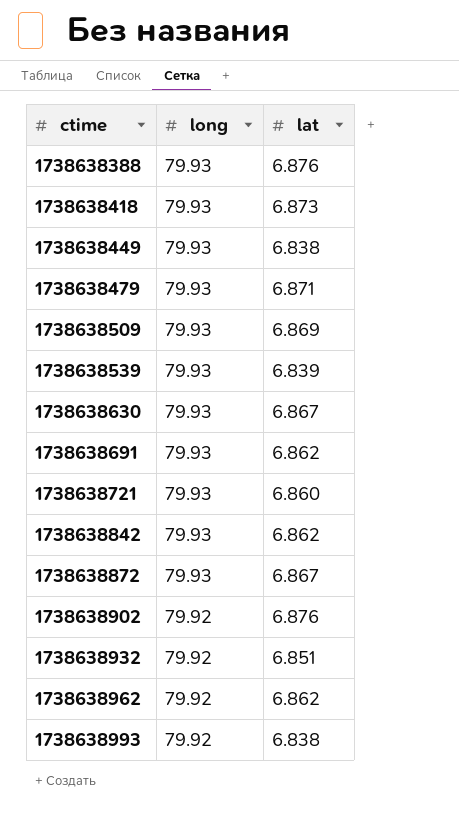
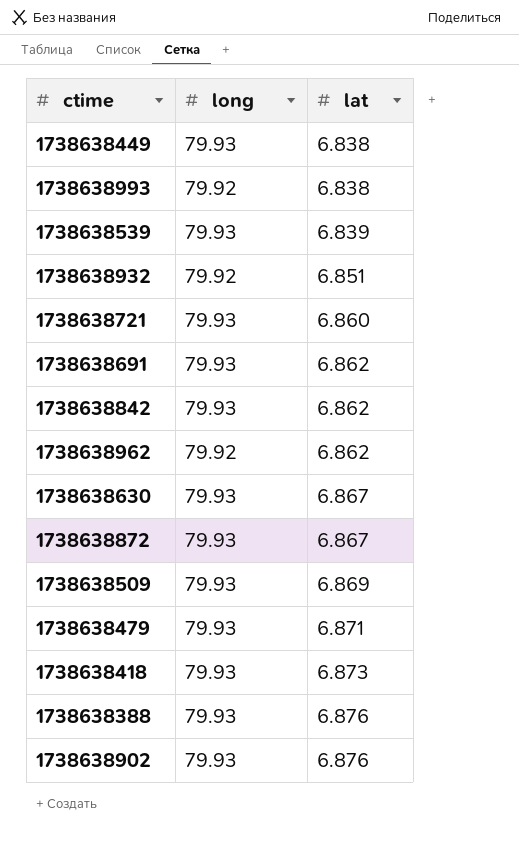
row order: ctime ascending -> lat ascending
1738638902 | long: 79.92 -> 79.93

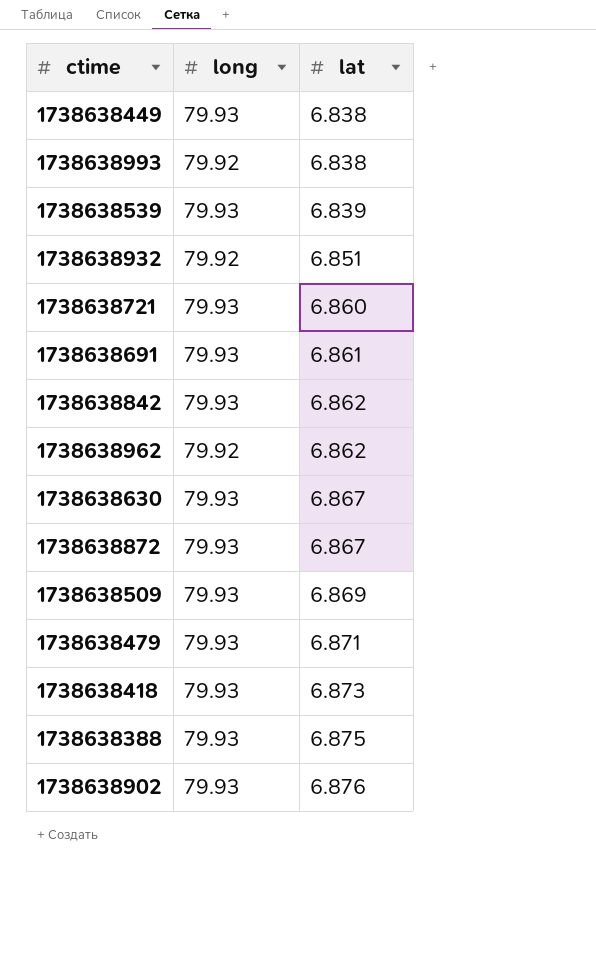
1738638691 | lat: 6.862 -> 6.861
1738638388 | lat: 6.876 -> 6.875

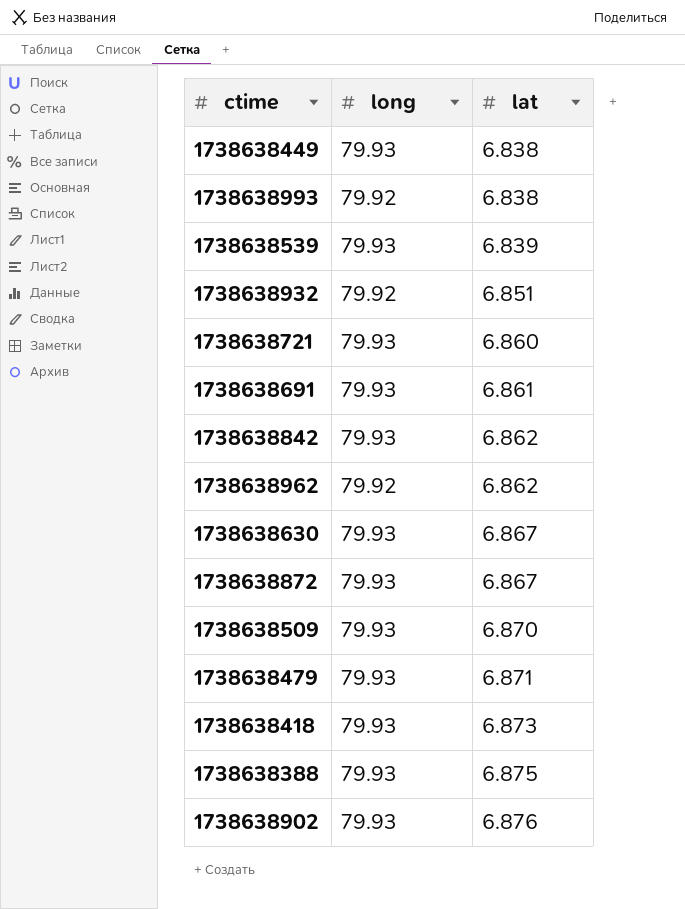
1738638509 | lat: 6.869 -> 6.870

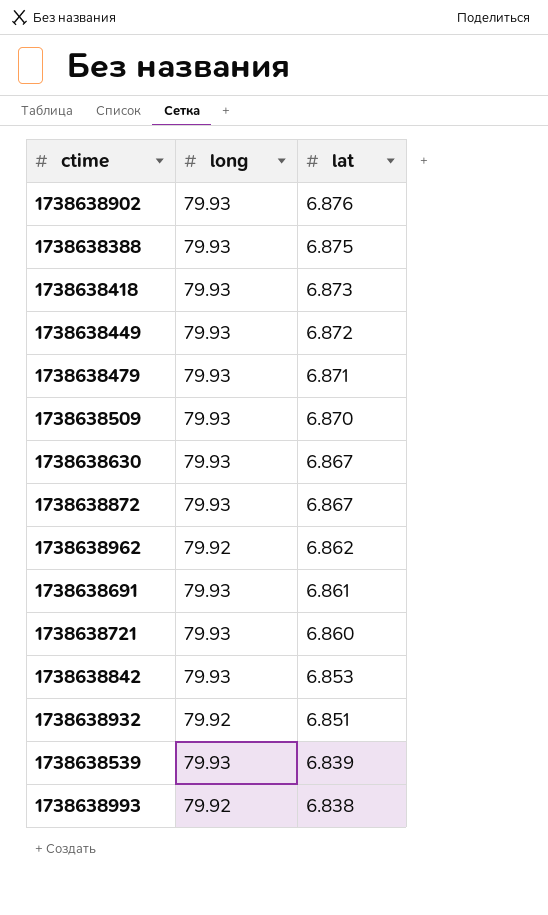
row order: lat ascending -> lat descending
1738638449 | lat: 6.838 -> 6.872
1738638842 | lat: 6.862 -> 6.853

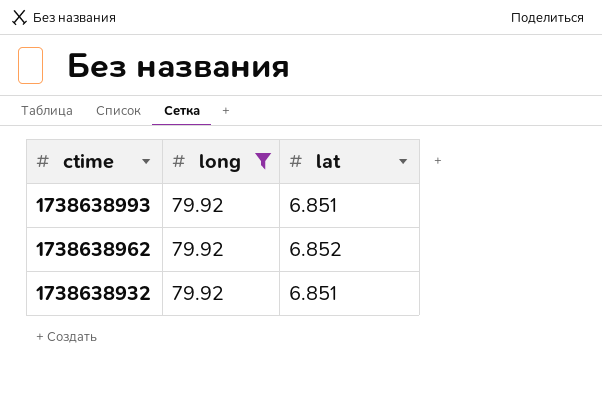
filter: none -> long = 79.92
row order: lat descending -> ctime descending
1738638993 | lat: 6.838 -> 6.851
1738638962 | lat: 6.862 -> 6.852

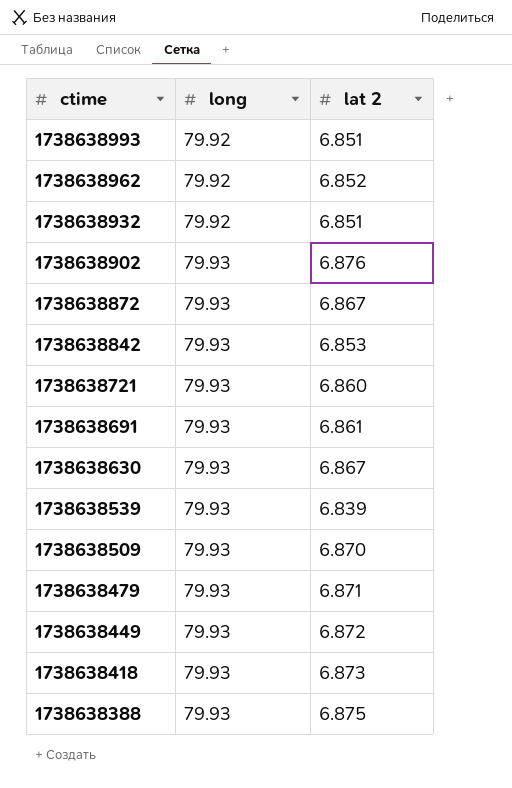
filter: long = 79.92 -> none
column name: lat -> lat 2

